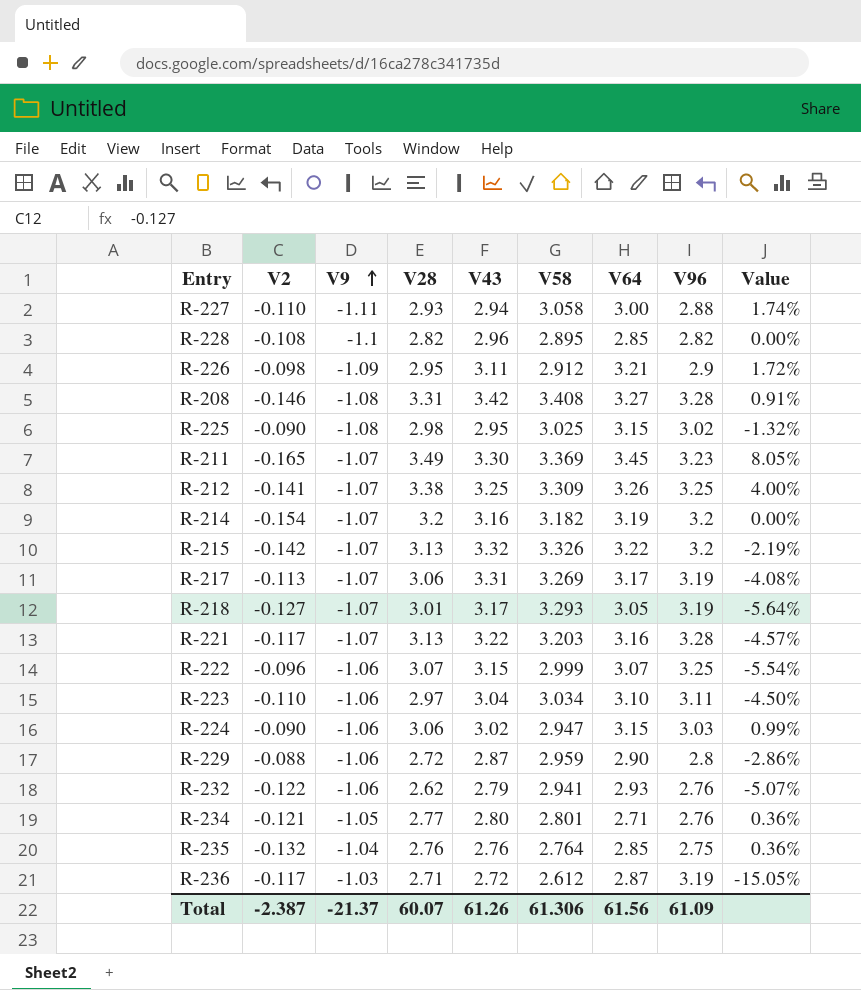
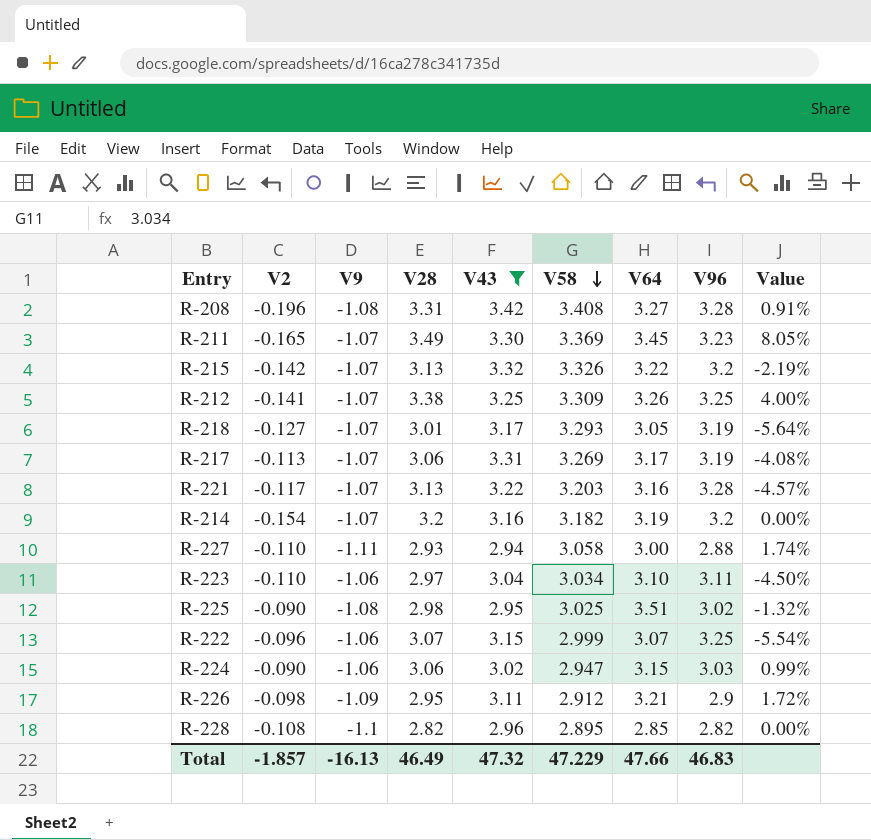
filter: none -> V43 >= 2.94
row order: V9 ascending -> V58 descending
R-208 | V2: -0.146 -> -0.196
R-225 | V64: 3.15 -> 3.51
Total | V2: -2.387 -> -1.857
Total | V9: -21.37 -> -16.13
Total | V28: 60.07 -> 46.49
Total | V43: 61.26 -> 47.32
Total | V58: 61.306 -> 47.229
Total | V64: 61.56 -> 47.66
Total | V96: 61.09 -> 46.83

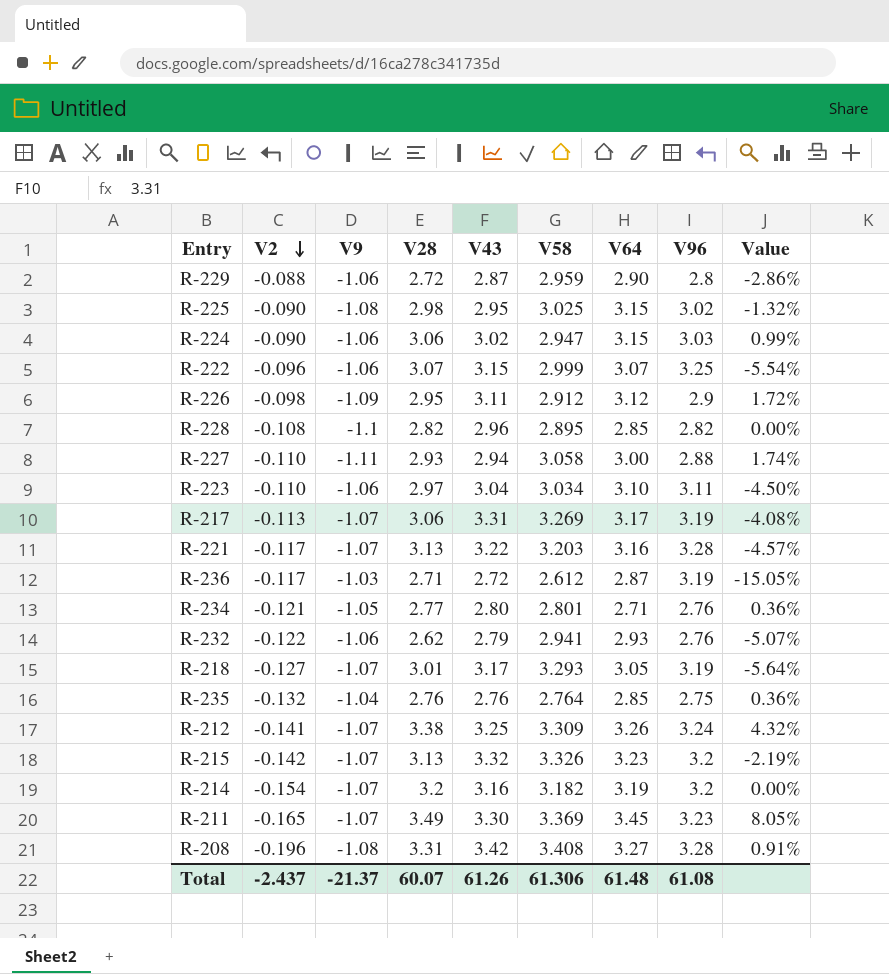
filter: V43 >= 2.94 -> none
row order: V58 descending -> V2 descending
R-225 | V64: 3.51 -> 3.15
R-226 | V64: 3.21 -> 3.12
R-212 | V96: 3.25 -> 3.24
R-212 | Value: 4.00% -> 4.32%
R-215 | V64: 3.22 -> 3.23
Total | V2: -1.857 -> -2.437
Total | V9: -16.13 -> -21.37
Total | V28: 46.49 -> 60.07
Total | V43: 47.32 -> 61.26
Total | V58: 47.229 -> 61.306
Total | V64: 47.66 -> 61.48
Total | V96: 46.83 -> 61.08

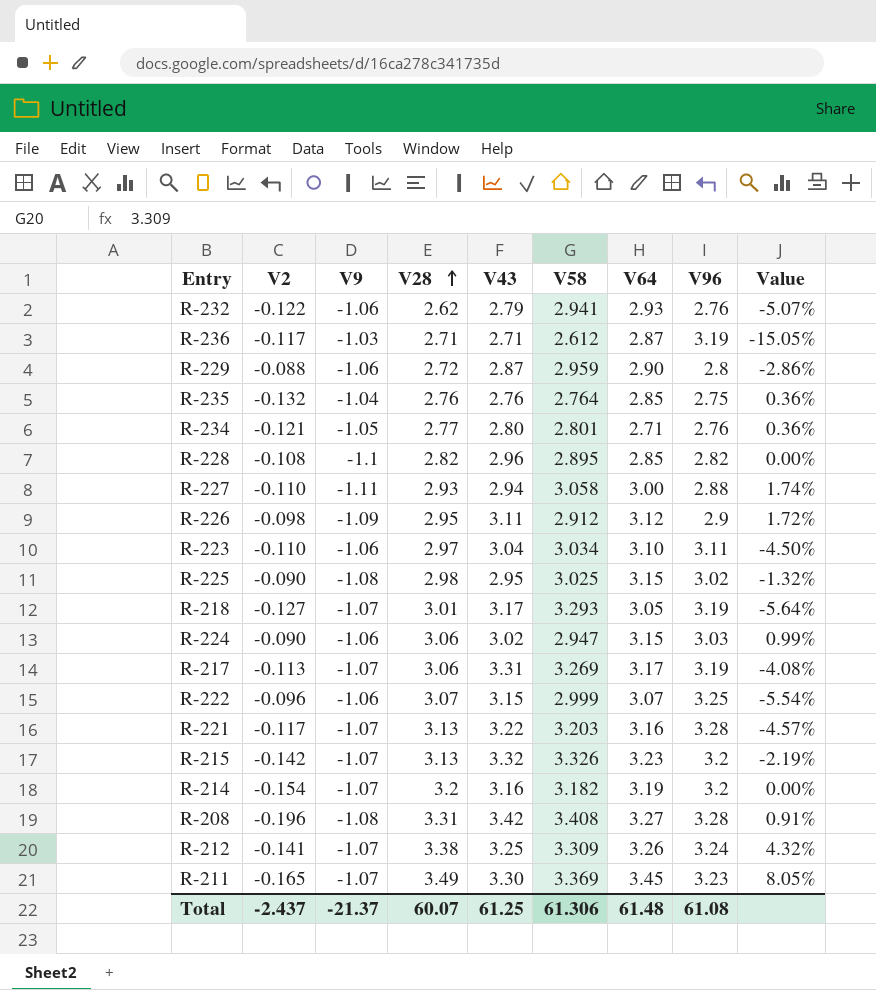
row order: V2 descending -> V28 ascending
R-236 | V43: 2.72 -> 2.71
Total | V43: 61.26 -> 61.25

